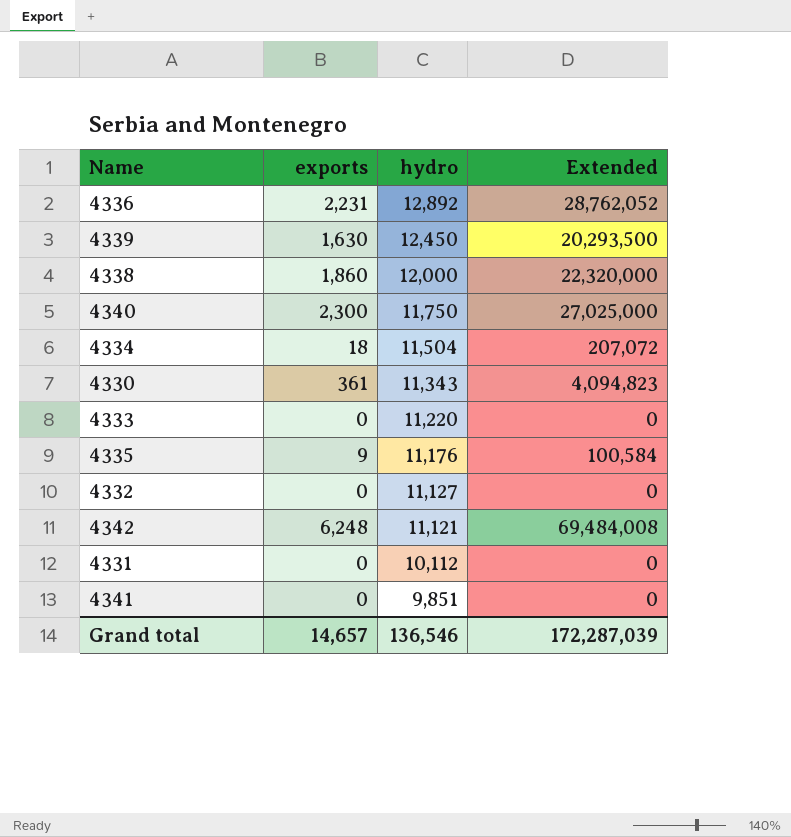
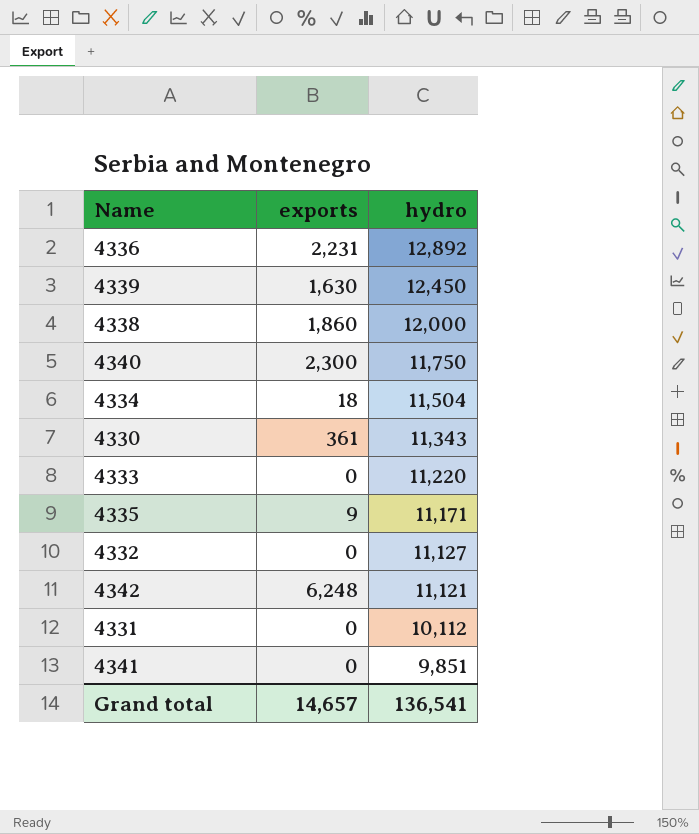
column Extended | formula: [exports] * [hydro] -> none
4335 | hydro: 11,176 -> 11,171
Grand total | hydro: 136,546 -> 136,541

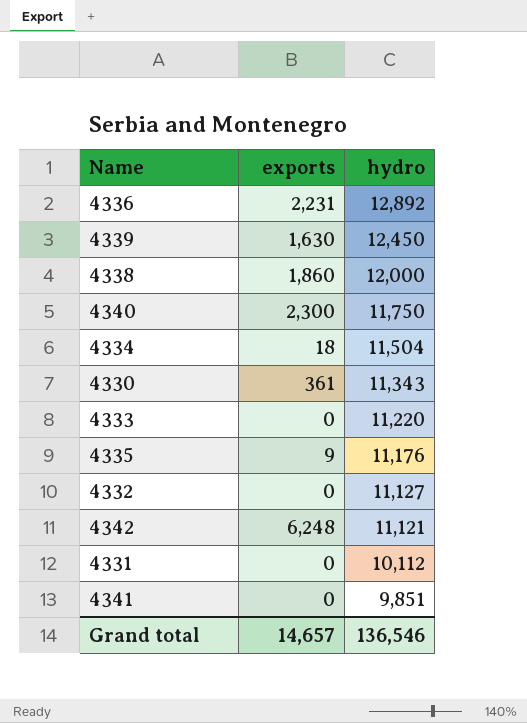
4335 | hydro: 11,171 -> 11,176
Grand total | hydro: 136,541 -> 136,546

